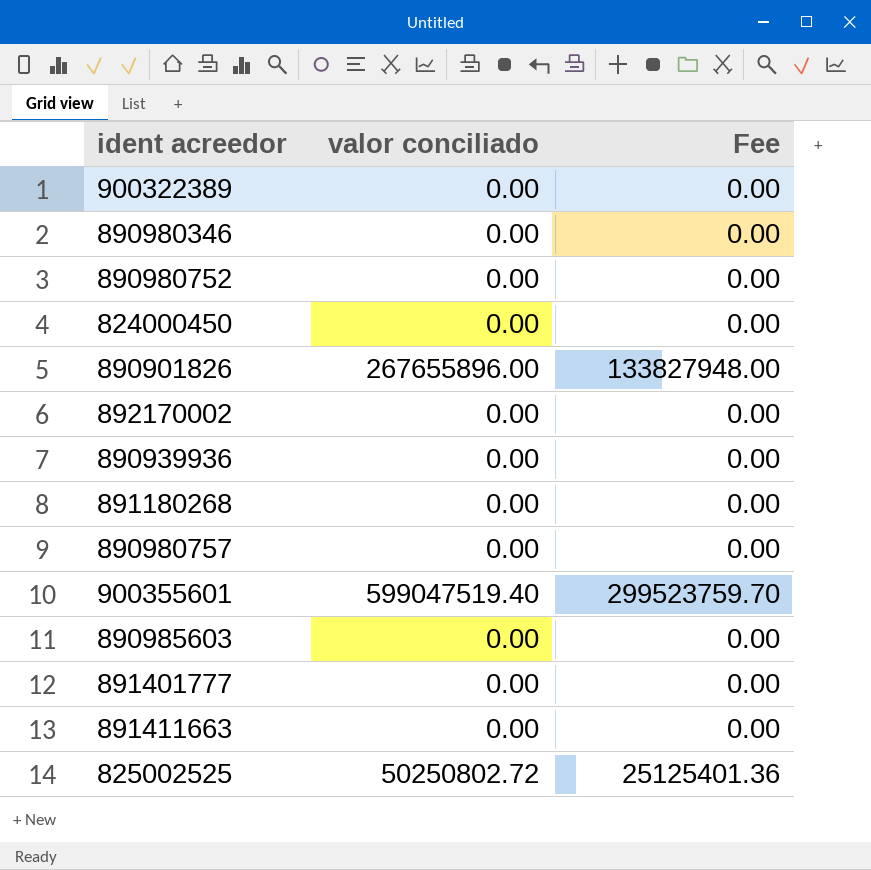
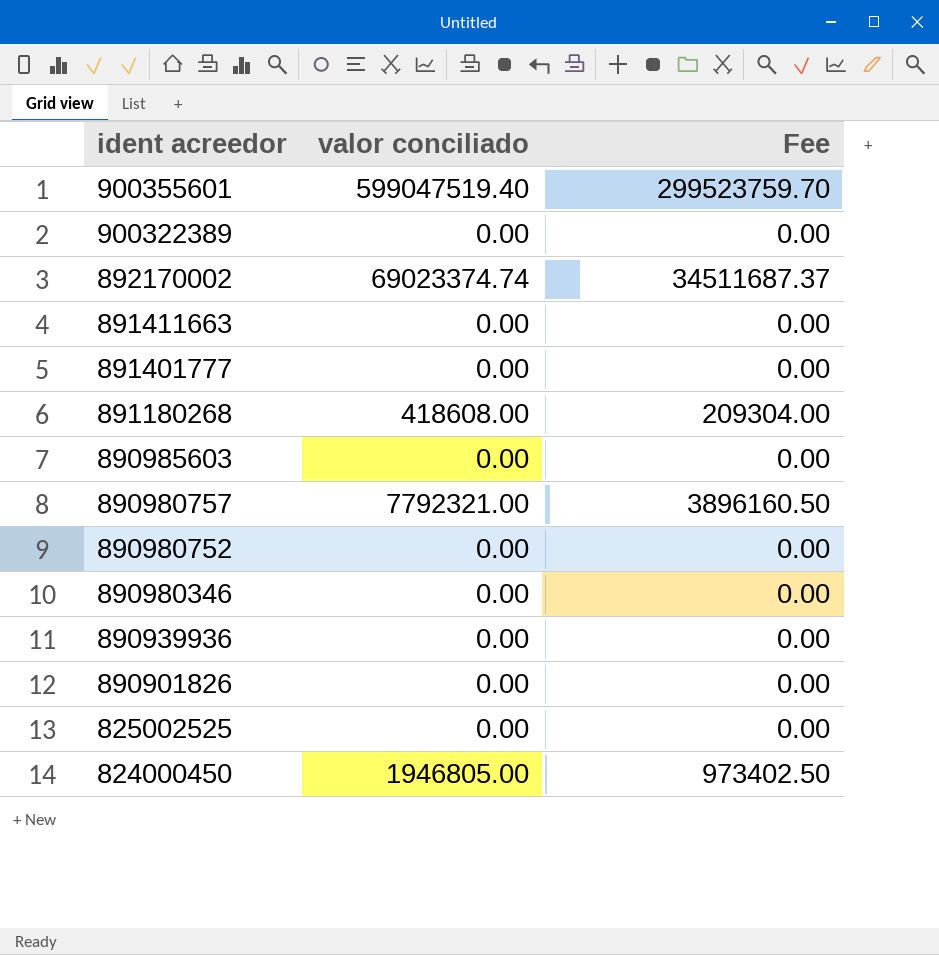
row order: none -> ident acreedor descending
892170002 | valor conciliado: 0.00 -> 69023374.74
892170002 | Fee: 0.00 -> 34511687.37
891180268 | valor conciliado: 0.00 -> 418608.00
891180268 | Fee: 0.00 -> 209304.00
890980757 | valor conciliado: 0.00 -> 7792321.00
890980757 | Fee: 0.00 -> 3896160.50
890901826 | valor conciliado: 267655896.00 -> 0.00
890901826 | Fee: 133827948.00 -> 0.00
825002525 | valor conciliado: 50250802.72 -> 0.00
825002525 | Fee: 25125401.36 -> 0.00
824000450 | valor conciliado: 0.00 -> 1946805.00
824000450 | Fee: 0.00 -> 973402.50

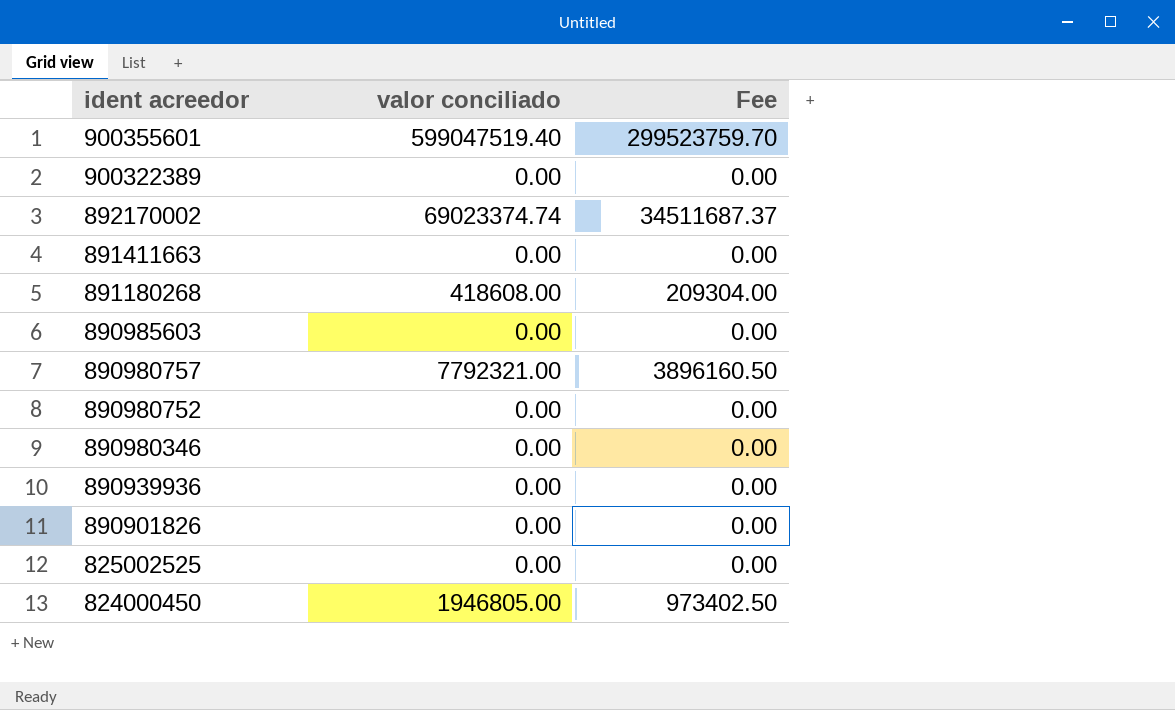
row 891401777: 0.00 | 0.00 -> none

